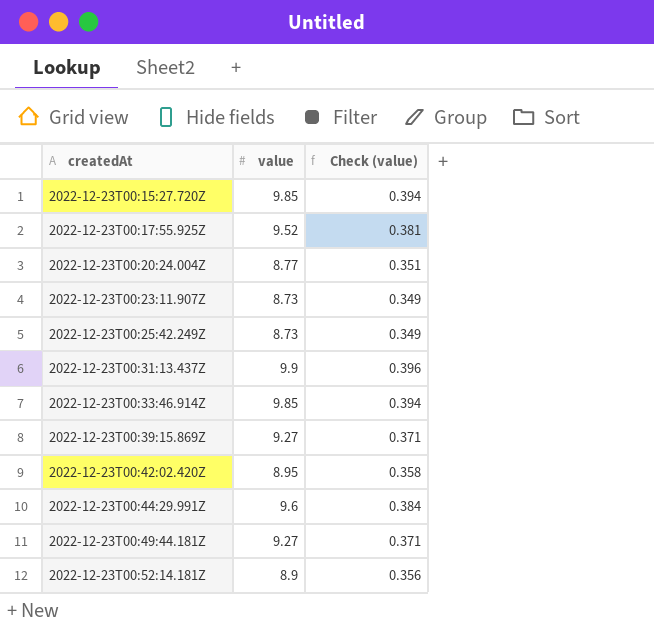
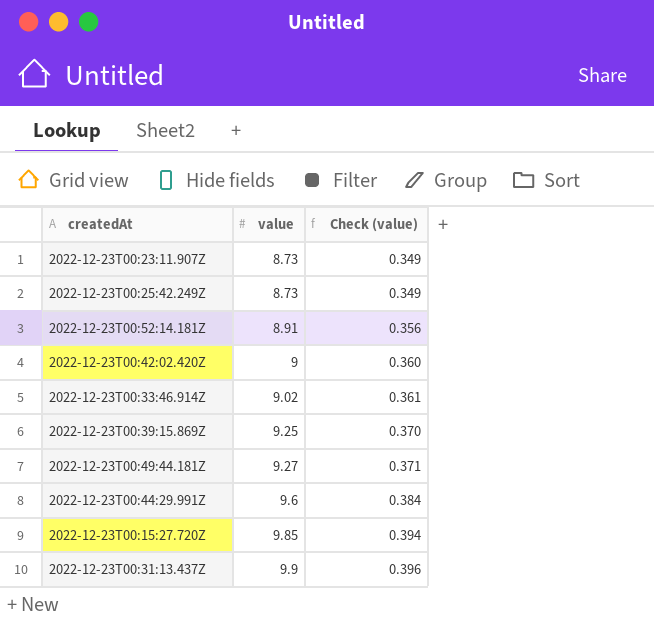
row order: createdAt ascending -> value ascending
row 2022-12-23T00:17:55.925Z: 9.52 | 0.381 -> none
row 2022-12-23T00:20:24.004Z: 8.77 | 0.351 -> none
2022-12-23T00:52:14.181Z | value: 8.9 -> 8.91
2022-12-23T00:42:02.420Z | value: 8.95 -> 9
2022-12-23T00:42:02.420Z | Check (value): 0.358 -> 0.360
2022-12-23T00:33:46.914Z | value: 9.85 -> 9.02
2022-12-23T00:33:46.914Z | Check (value): 0.394 -> 0.361
2022-12-23T00:39:15.869Z | value: 9.27 -> 9.25
2022-12-23T00:39:15.869Z | Check (value): 0.371 -> 0.370

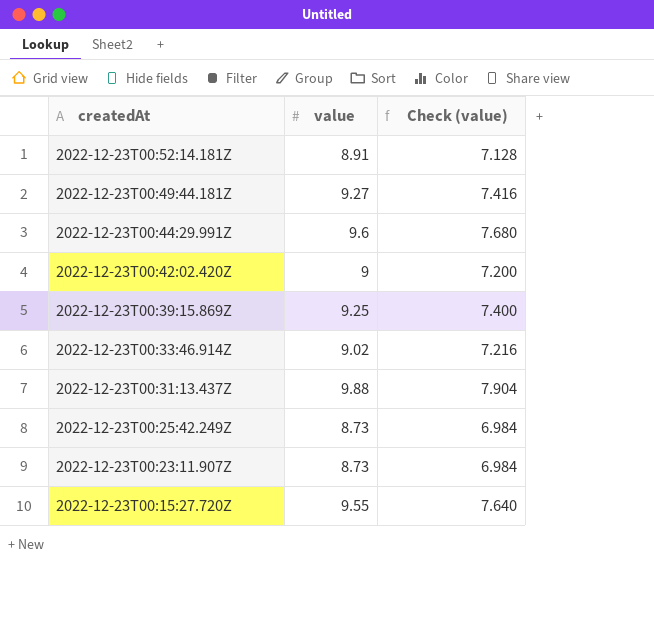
row order: value ascending -> createdAt descending
column Check (value) | formula: [value] * 0.04 -> [value] * 0.8
2022-12-23T00:31:13.437Z | value: 9.9 -> 9.88
2022-12-23T00:15:27.720Z | value: 9.85 -> 9.55

